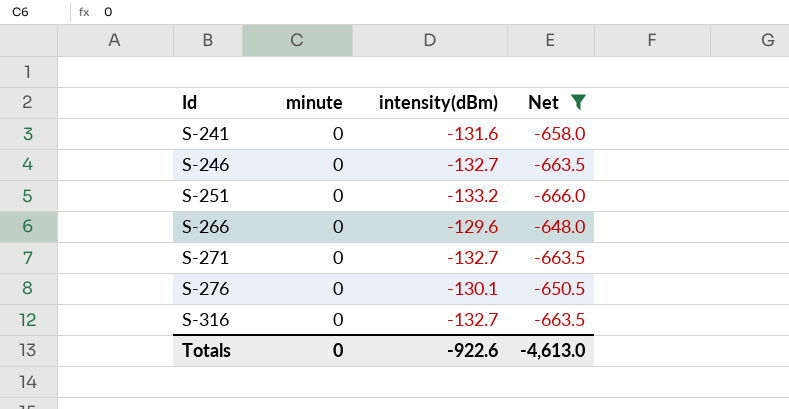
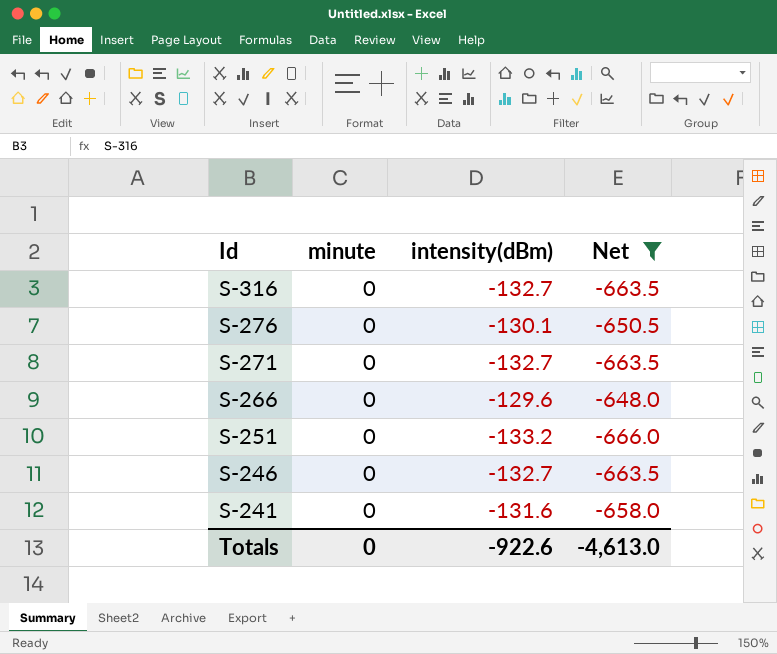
row order: Id ascending -> Id descending

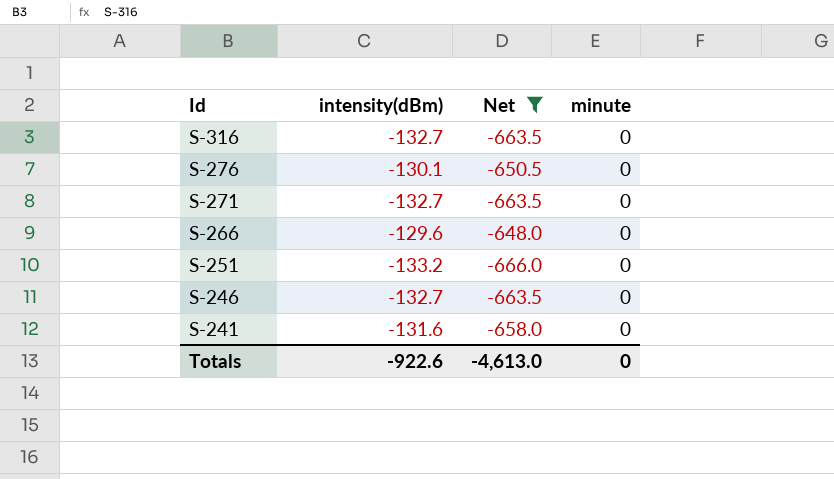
column minute | position: 2 -> 4

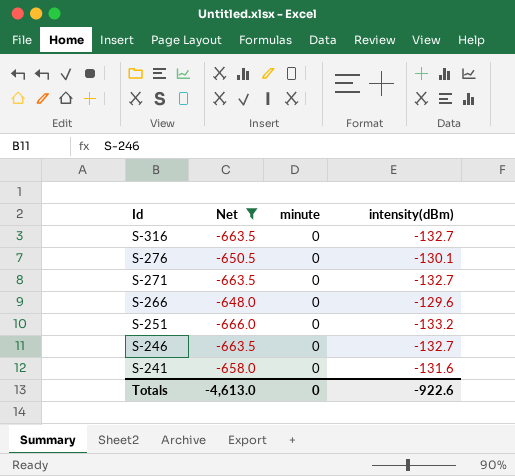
column intensity(dBm) | position: 2 -> 4

